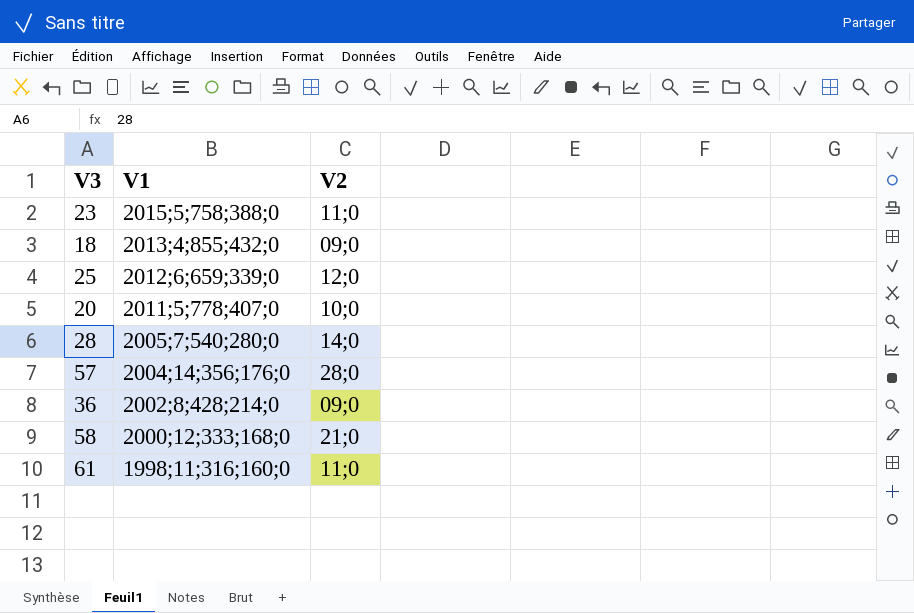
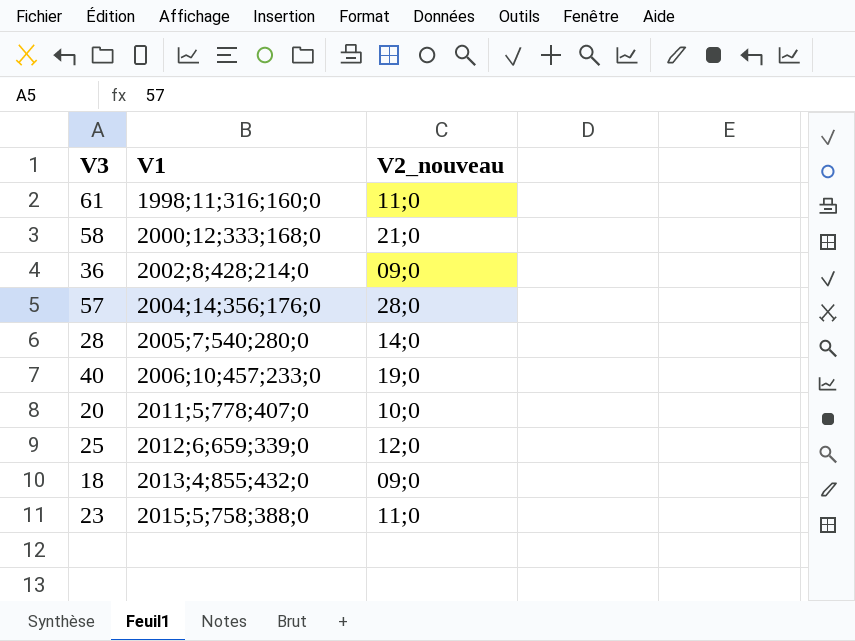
row order: V1 descending -> V1 ascending
column name: V2 -> V2_nouveau
row 40: none -> 2006;10;457;233;0 | 19;0

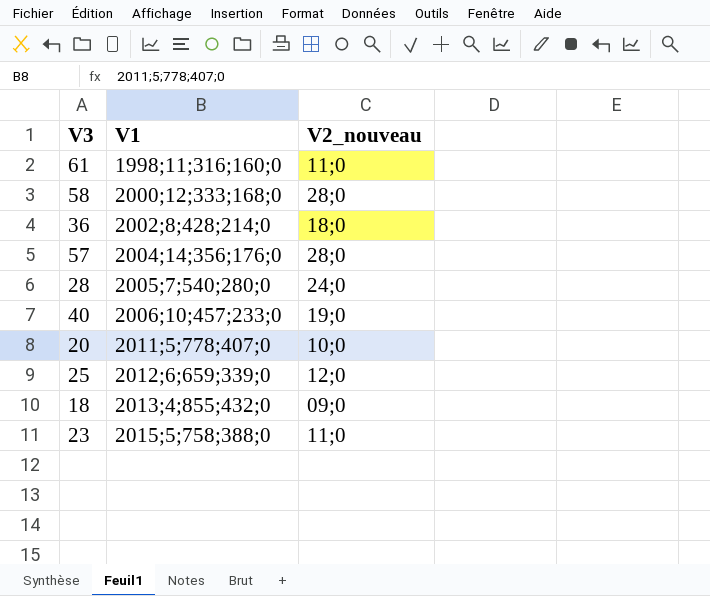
58 | V2_nouveau: 21;0 -> 28;0
36 | V2_nouveau: 09;0 -> 18;0
28 | V2_nouveau: 14;0 -> 24;0

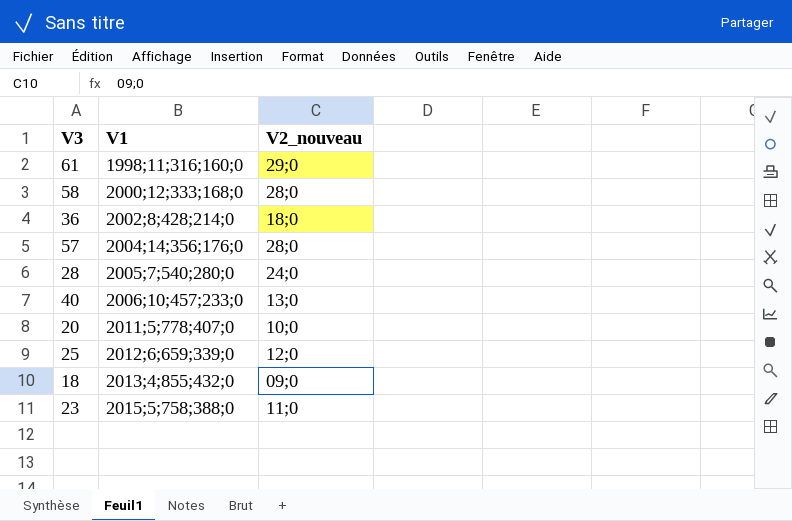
61 | V2_nouveau: 11;0 -> 29;0
40 | V2_nouveau: 19;0 -> 13;0

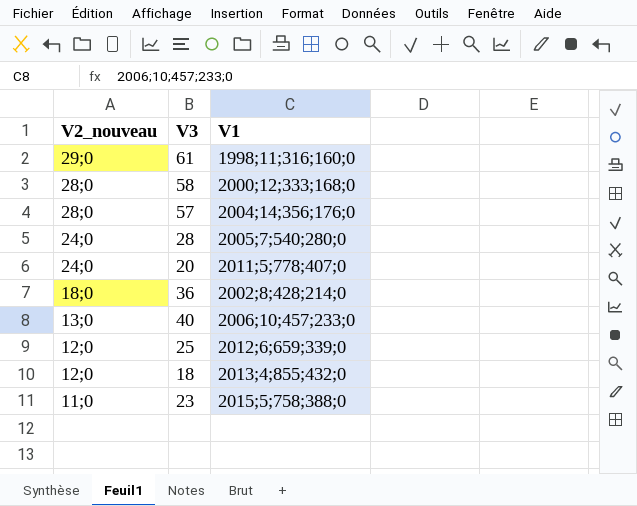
row order: V1 ascending -> V2_nouveau descending
column V2_nouveau | position: 3 -> 1
20 | V2_nouveau: 10;0 -> 24;0
18 | V2_nouveau: 09;0 -> 12;0

